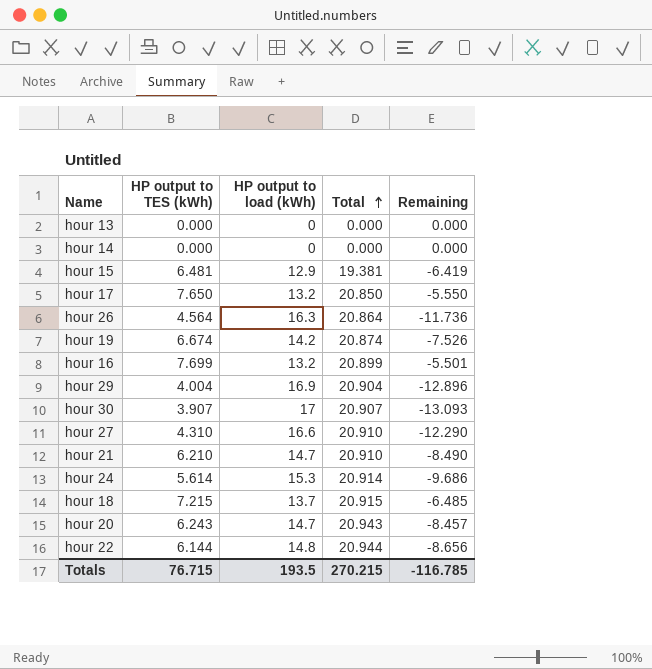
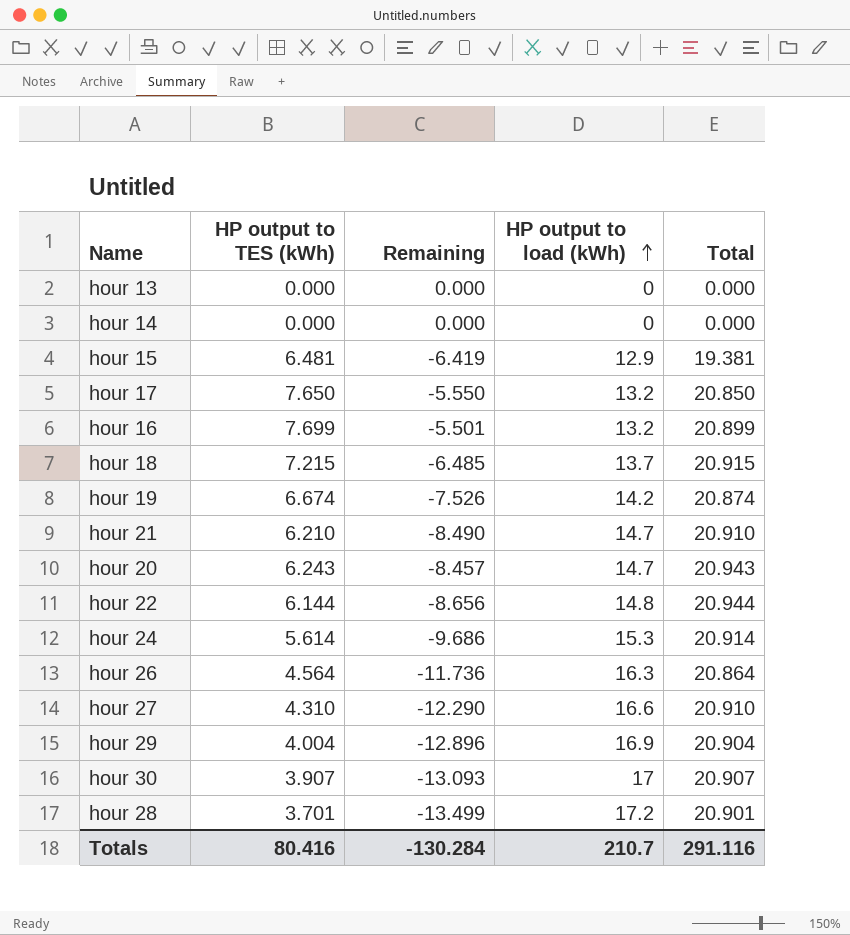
row order: Total ascending -> HP output to load (kWh) ascending
column Remaining | position: 5 -> 3
row hour 28: none -> 3.701 | -13.499 | 17.2 | 20.901
Totals | HP output to TES (kWh): 76.715 -> 80.416
Totals | Remaining: -116.785 -> -130.284
Totals | HP output to load (kWh): 193.5 -> 210.7
Totals | Total: 270.215 -> 291.116

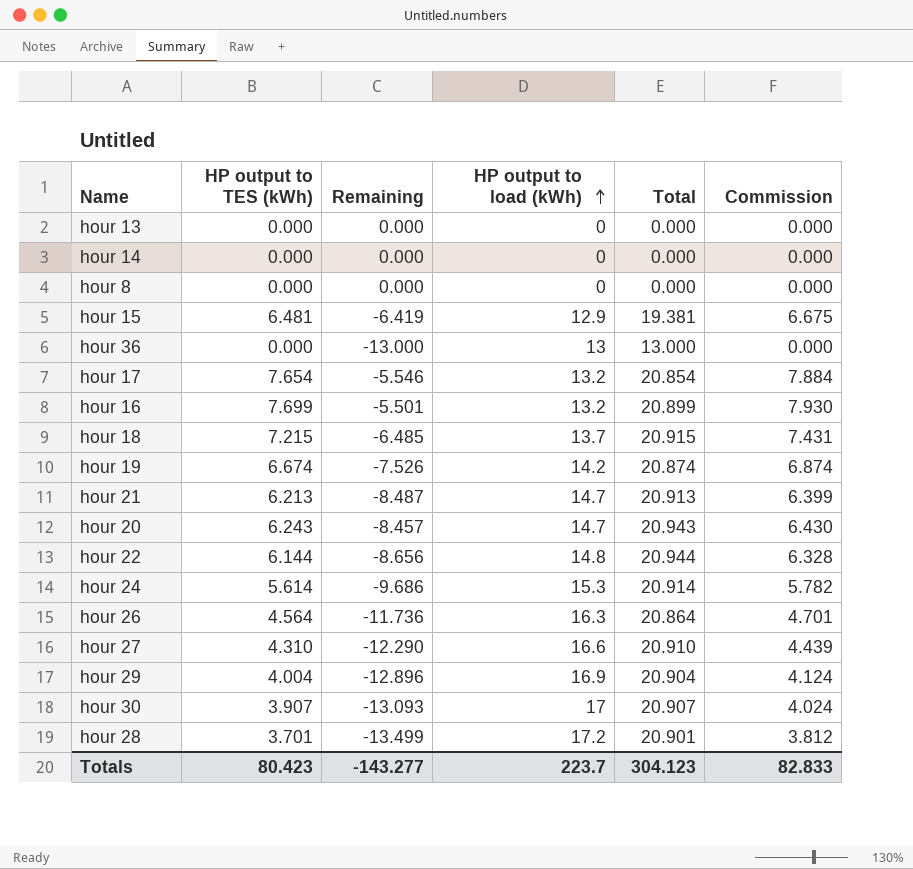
column Commission | formula: none -> [HP output to TES (kWh)] * 1.03
row hour 8: none -> 0.000 | 0.000 | 0 | 0.000 | 0.000
row hour 36: none -> 0.000 | -13.000 | 13 | 13.000 | 0.000
hour 17 | HP output to TES (kWh): 7.650 -> 7.654
hour 17 | Remaining: -5.550 -> -5.546
hour 17 | Total: 20.850 -> 20.854
hour 21 | HP output to TES (kWh): 6.210 -> 6.213
hour 21 | Remaining: -8.490 -> -8.487
hour 21 | Total: 20.910 -> 20.913
Totals | HP output to TES (kWh): 80.416 -> 80.423
Totals | Remaining: -130.284 -> -143.277
Totals | HP output to load (kWh): 210.7 -> 223.7
Totals | Total: 291.116 -> 304.123

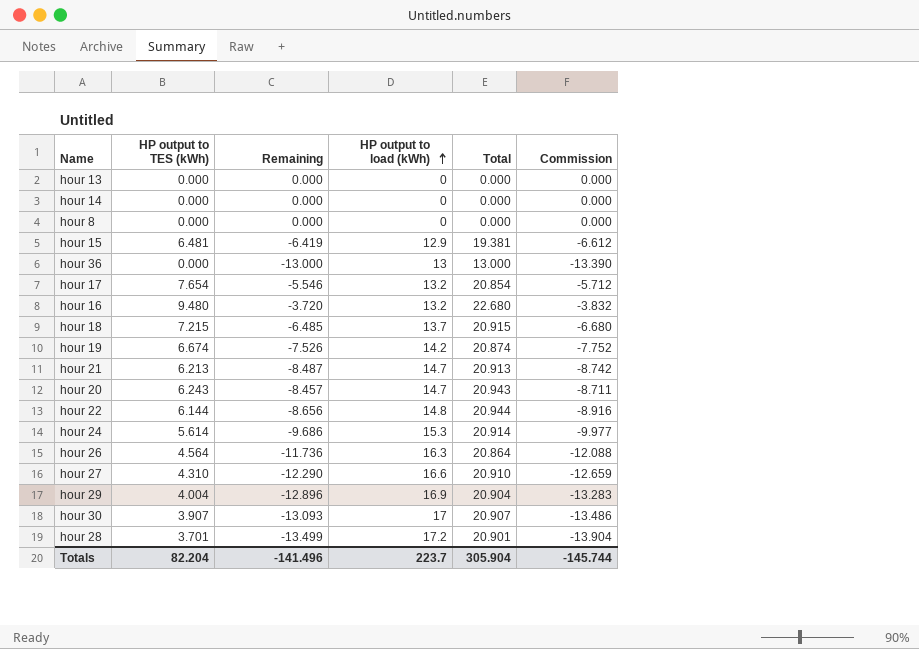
column Commission | formula: [HP output to TES (kWh)] * 1.03 -> [Remaining] * 1.03
hour 16 | HP output to TES (kWh): 7.699 -> 9.480
hour 16 | Remaining: -5.501 -> -3.720
hour 16 | Total: 20.899 -> 22.680
Totals | HP output to TES (kWh): 80.423 -> 82.204
Totals | Remaining: -143.277 -> -141.496
Totals | Total: 304.123 -> 305.904
Totals | Commission: 82.833 -> -145.744

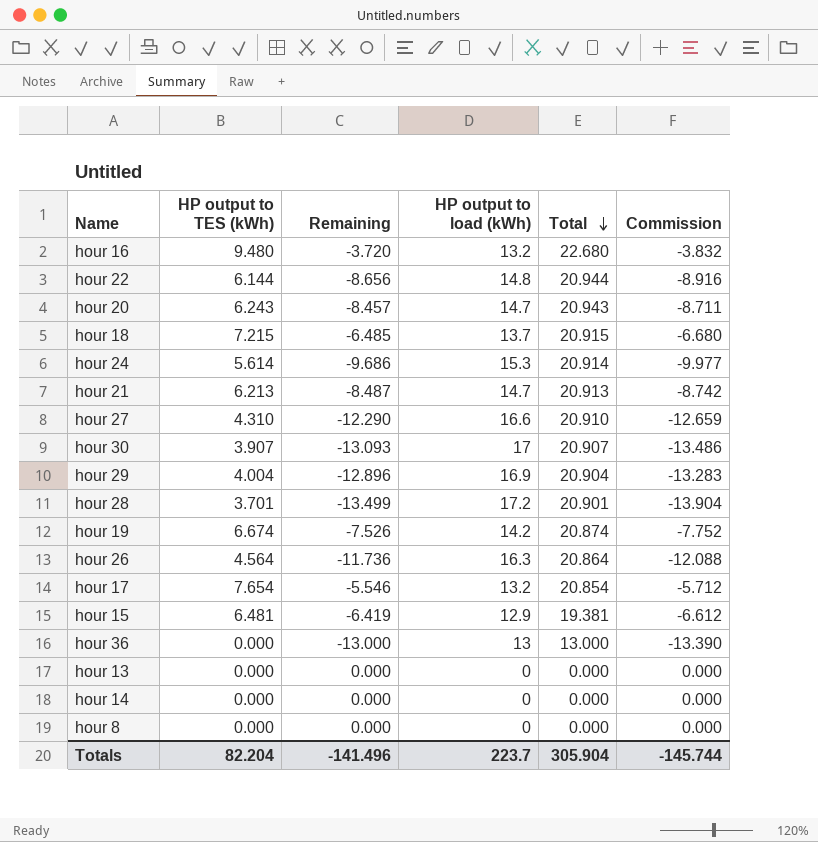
row order: HP output to load (kWh) ascending -> Total descending

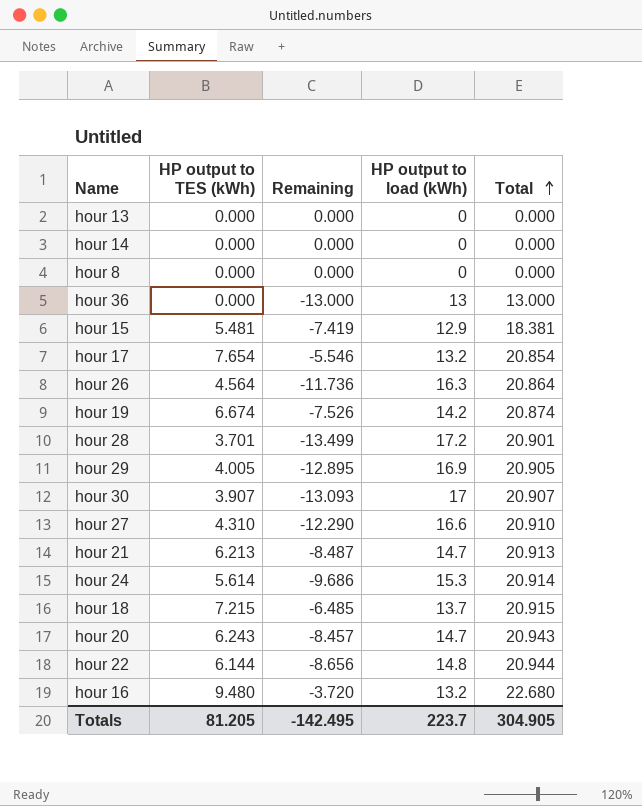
row order: Total descending -> Total ascending
column Commission | formula: [Remaining] * 1.03 -> none
hour 15 | HP output to TES (kWh): 6.481 -> 5.481
hour 15 | Remaining: -6.419 -> -7.419
hour 15 | Total: 19.381 -> 18.381
hour 29 | HP output to TES (kWh): 4.004 -> 4.005
hour 29 | Remaining: -12.896 -> -12.895
hour 29 | Total: 20.904 -> 20.905
Totals | HP output to TES (kWh): 82.204 -> 81.205
Totals | Remaining: -141.496 -> -142.495
Totals | Total: 305.904 -> 304.905

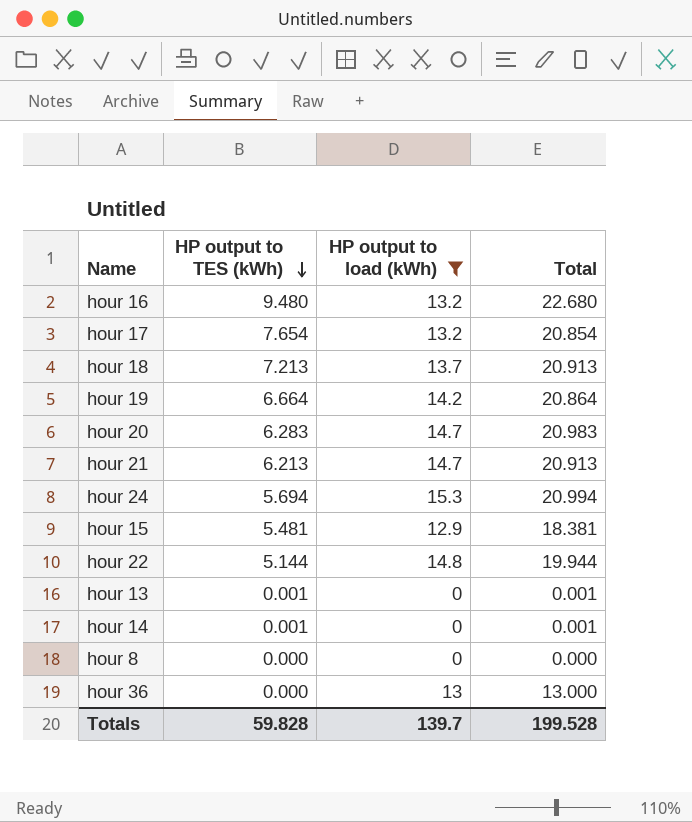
filter: none -> HP output to load (kWh) <= 15.3
row order: Total ascending -> HP output to TES (kWh) descending
column Remaining | formula: [HP output to TES (kWh)] - [HP output to load (kWh)] -> none
hour 18 | HP output to TES (kWh): 7.215 -> 7.213
hour 18 | Total: 20.915 -> 20.913
hour 19 | HP output to TES (kWh): 6.674 -> 6.664
hour 19 | Total: 20.874 -> 20.864
hour 20 | HP output to TES (kWh): 6.243 -> 6.283
hour 20 | Total: 20.943 -> 20.983
hour 24 | HP output to TES (kWh): 5.614 -> 5.694
hour 24 | Total: 20.914 -> 20.994
hour 22 | HP output to TES (kWh): 6.144 -> 5.144
hour 22 | Total: 20.944 -> 19.944
hour 13 | HP output to TES (kWh): 0.000 -> 0.001
hour 13 | Total: 0.000 -> 0.001
hour 14 | HP output to TES (kWh): 0.000 -> 0.001
hour 14 | Total: 0.000 -> 0.001
Totals | HP output to TES (kWh): 81.205 -> 59.828
Totals | HP output to load (kWh): 223.7 -> 139.7
Totals | Total: 304.905 -> 199.528

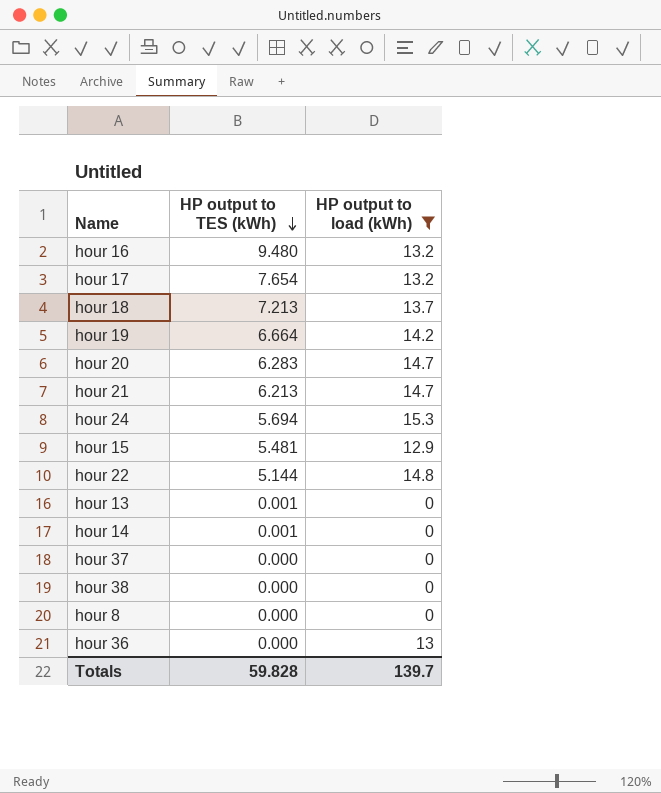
column Total | formula: [HP output to TES (kWh)] + [HP output to load (kWh)] -> none
row hour 37: none -> 0.000 | 0
row hour 38: none -> 0.000 | 0

